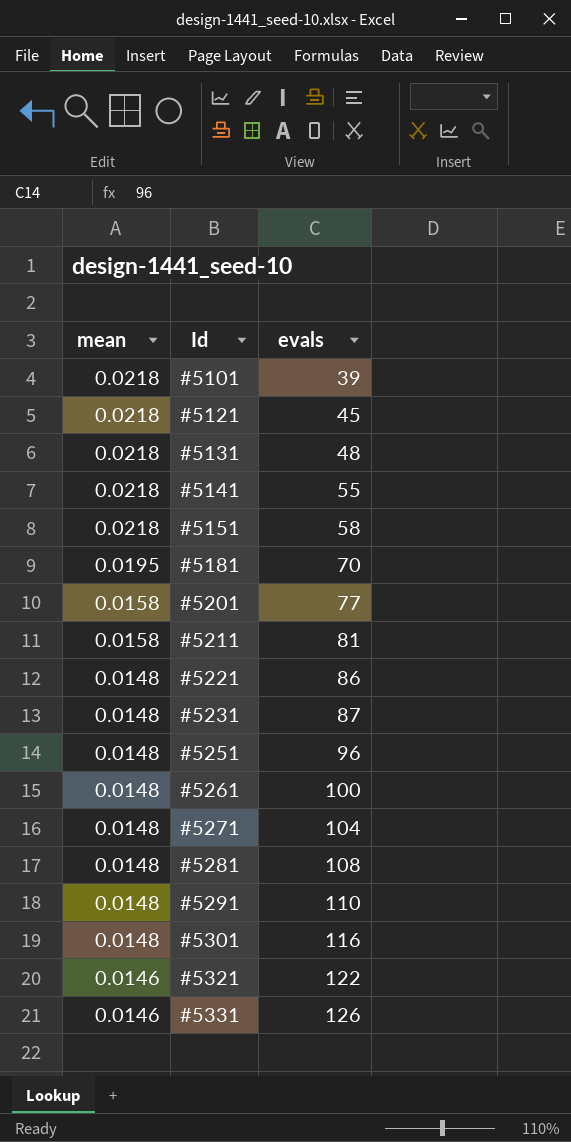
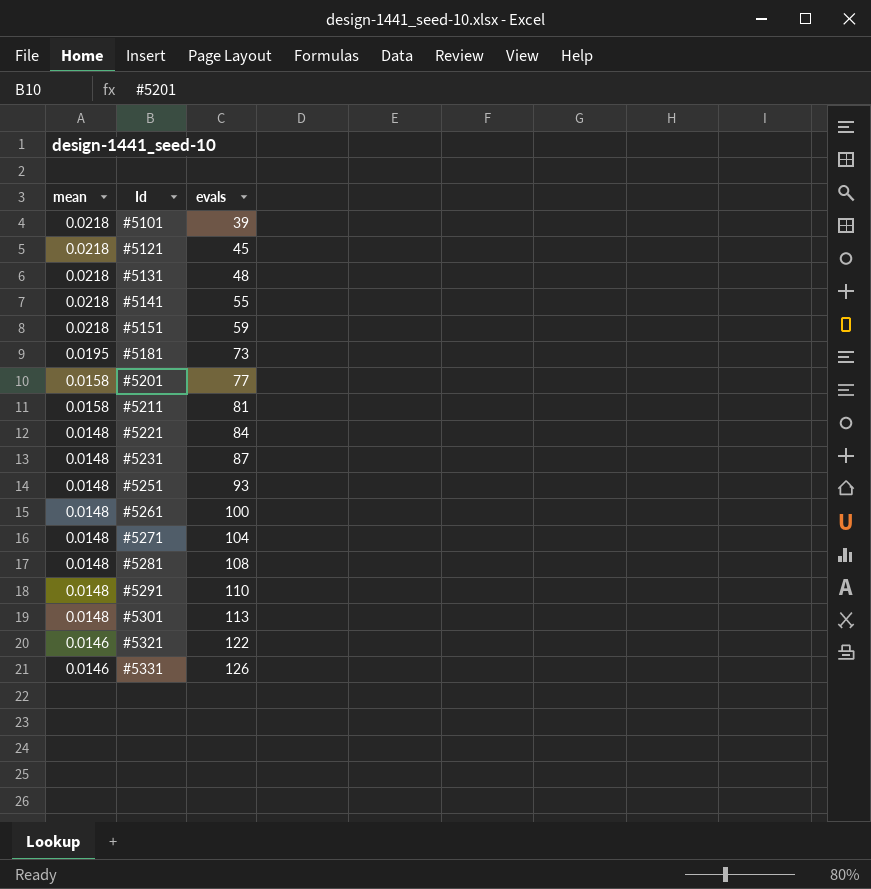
#5151 | evals: 58 -> 59
#5181 | evals: 70 -> 73
#5221 | evals: 86 -> 84
#5251 | evals: 96 -> 93
#5301 | evals: 116 -> 113

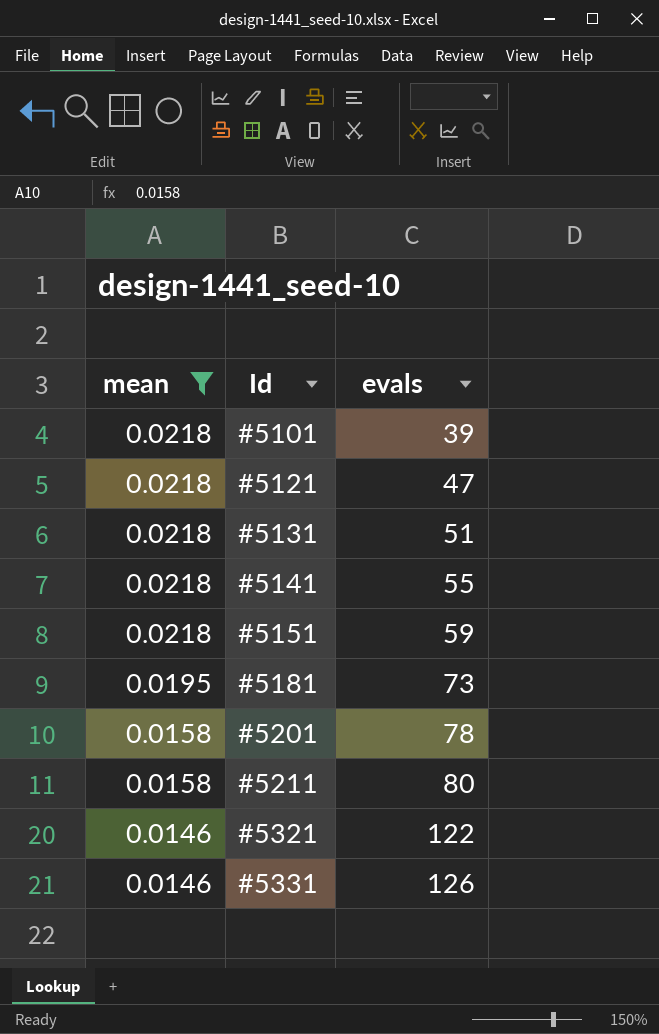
filter: none -> mean != 0.0148
#5121 | evals: 45 -> 47
#5131 | evals: 48 -> 51
#5201 | evals: 77 -> 78
#5211 | evals: 81 -> 80

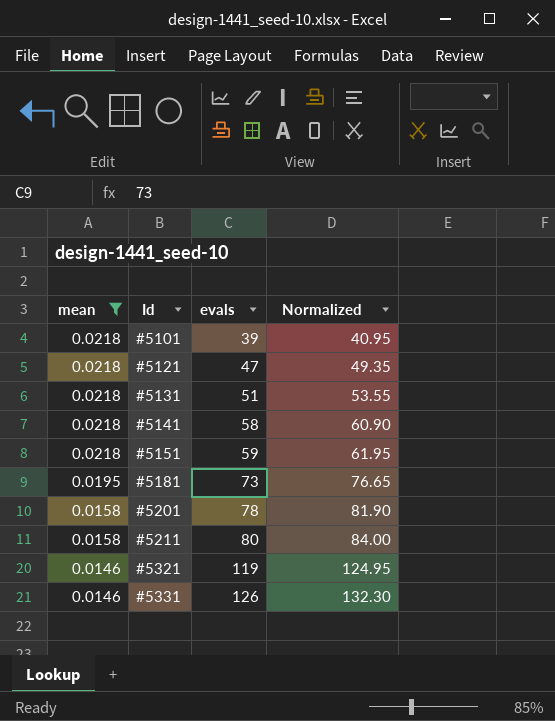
column Normalized | formula: none -> [evals] * 1.05
#5141 | evals: 55 -> 58
#5321 | evals: 122 -> 119

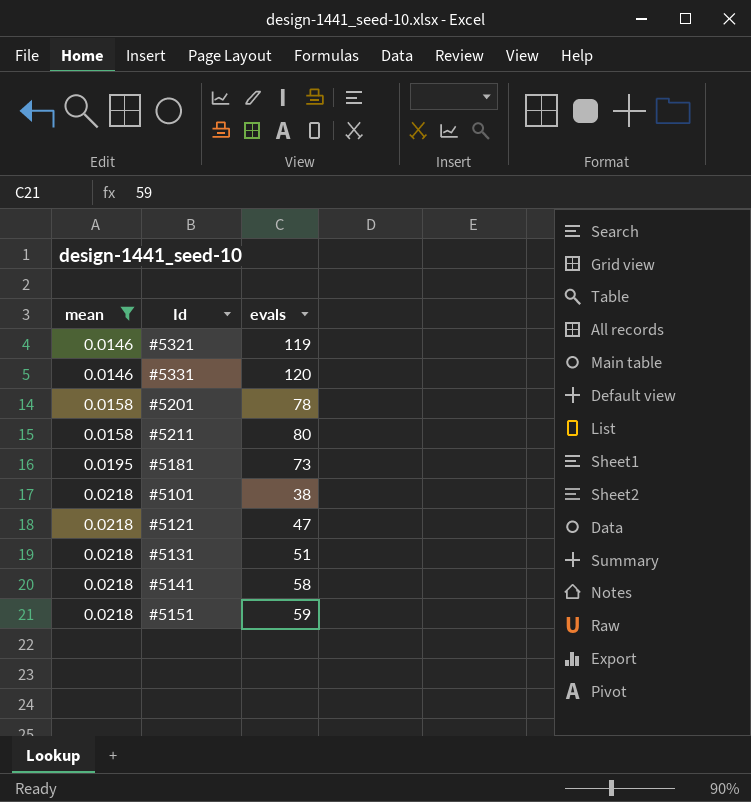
row order: mean descending -> mean ascending
column Normalized | formula: [evals] * 1.05 -> none
#5331 | evals: 126 -> 120
#5101 | evals: 39 -> 38

